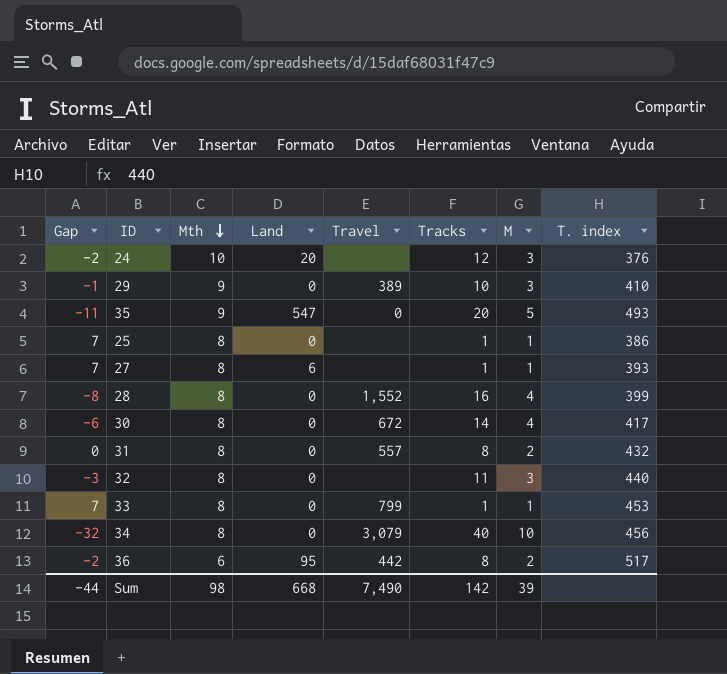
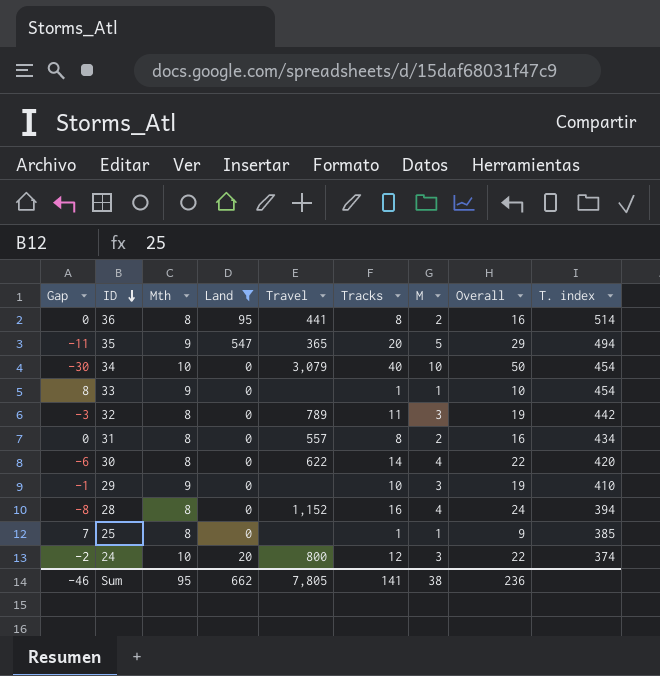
filter: none -> Land != 6
row order: Mth descending -> ID descending
column Overall | formula: none -> [Mth] + [Tracks]
36 | Gap: -2 -> 0
36 | Mth: 6 -> 8
36 | Travel: 442 -> 441
36 | T. index: 517 -> 514
35 | Travel: 0 -> 365
35 | T. index: 493 -> 494
34 | Gap: -32 -> -30
34 | Mth: 8 -> 10
34 | T. index: 456 -> 454
33 | Gap: 7 -> 8
33 | Mth: 8 -> 9
33 | Travel: 799 -> none
33 | T. index: 453 -> 454
32 | Travel: none -> 789
32 | T. index: 440 -> 442
31 | T. index: 432 -> 434
30 | Travel: 672 -> 622
30 | T. index: 417 -> 420
29 | Travel: 389 -> none
28 | Travel: 1,552 -> 1,152
28 | T. index: 399 -> 394
25 | T. index: 386 -> 385
24 | Travel: none -> 800
24 | T. index: 376 -> 374
Sum | Gap: -44 -> -46
Sum | Mth: 98 -> 95
Sum | Land: 668 -> 662
Sum | Travel: 7,490 -> 7,805
Sum | Tracks: 142 -> 141
Sum | M: 39 -> 38

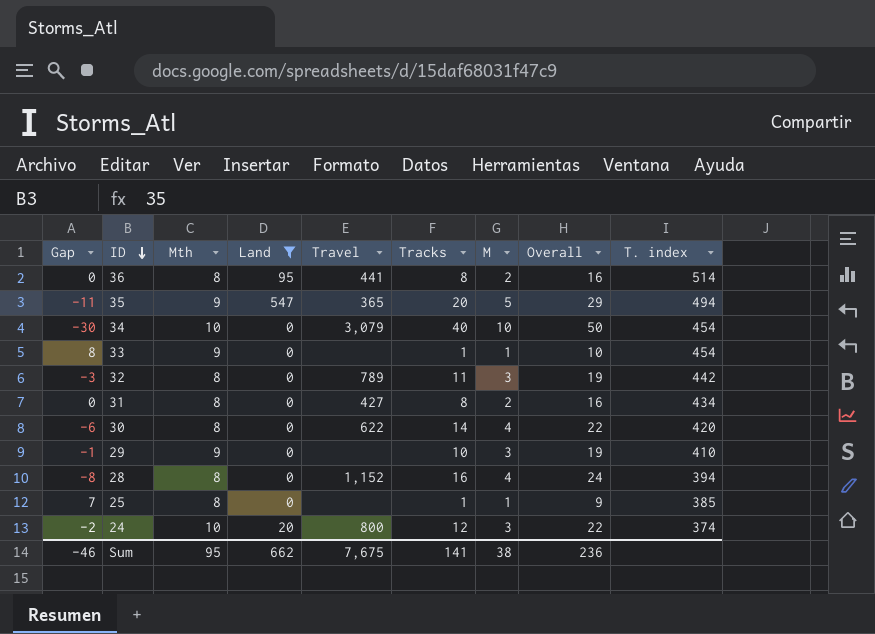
31 | Travel: 557 -> 427
Sum | Travel: 7,805 -> 7,675

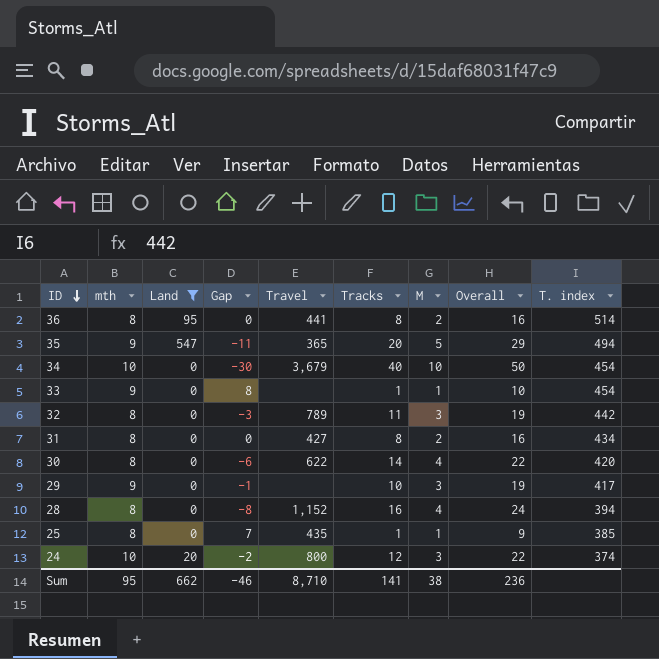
column name: Mth -> mth
column Gap | position: 1 -> 4
34 | Travel: 3,079 -> 3,679
29 | T. index: 410 -> 417
25 | Travel: none -> 435
Sum | Travel: 7,675 -> 8,710

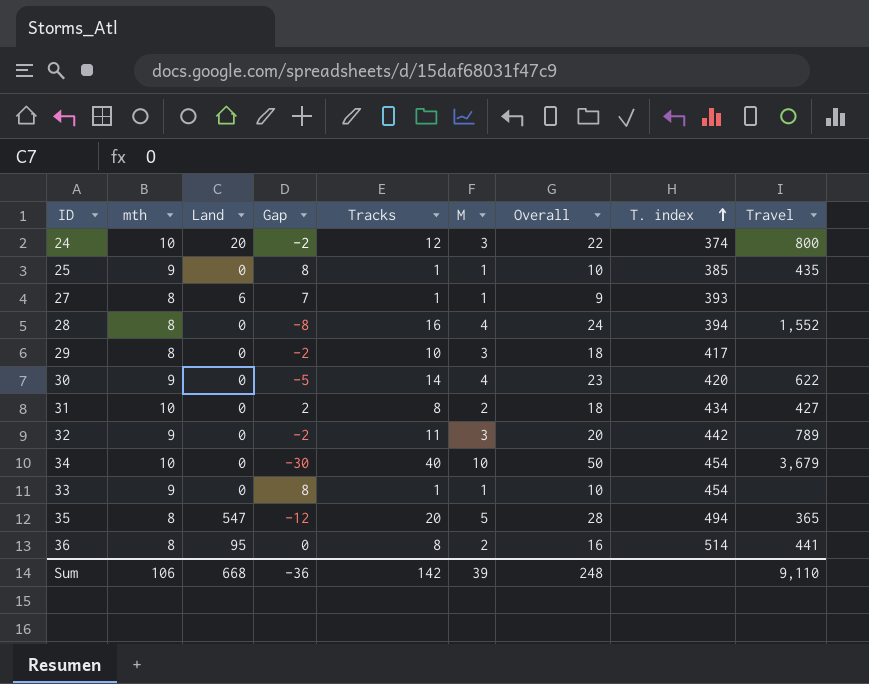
filter: Land != 6 -> none
row order: ID descending -> T. index ascending
column Travel | position: 5 -> 9
25 | mth: 8 -> 9
25 | Gap: 7 -> 8
25 | Overall: 9 -> 10
28 | Travel: 1,152 -> 1,552
29 | mth: 9 -> 8
29 | Gap: -1 -> -2
29 | Overall: 19 -> 18
30 | mth: 8 -> 9
30 | Gap: -6 -> -5
30 | Overall: 22 -> 23
31 | mth: 8 -> 10
31 | Gap: 0 -> 2
31 | Overall: 16 -> 18
32 | mth: 8 -> 9
32 | Gap: -3 -> -2
32 | Overall: 19 -> 20
35 | mth: 9 -> 8
35 | Gap: -11 -> -12
35 | Overall: 29 -> 28
Sum | mth: 95 -> 106
Sum | Land: 662 -> 668
Sum | Gap: -46 -> -36
Sum | Tracks: 141 -> 142
Sum | M: 38 -> 39
Sum | Overall: 236 -> 248
Sum | Travel: 8,710 -> 9,110

